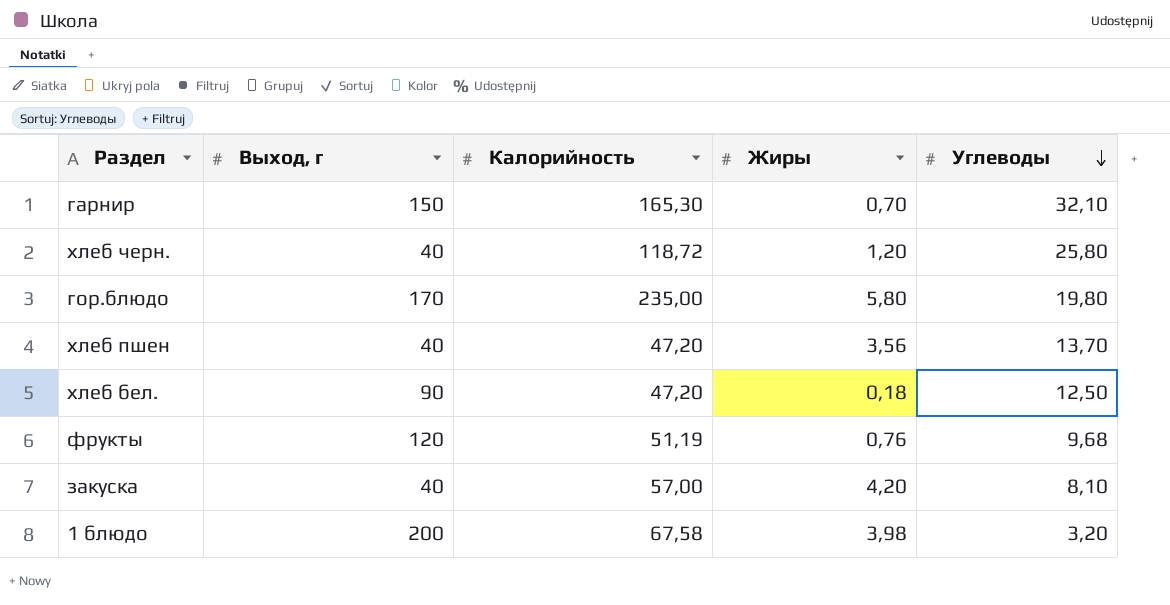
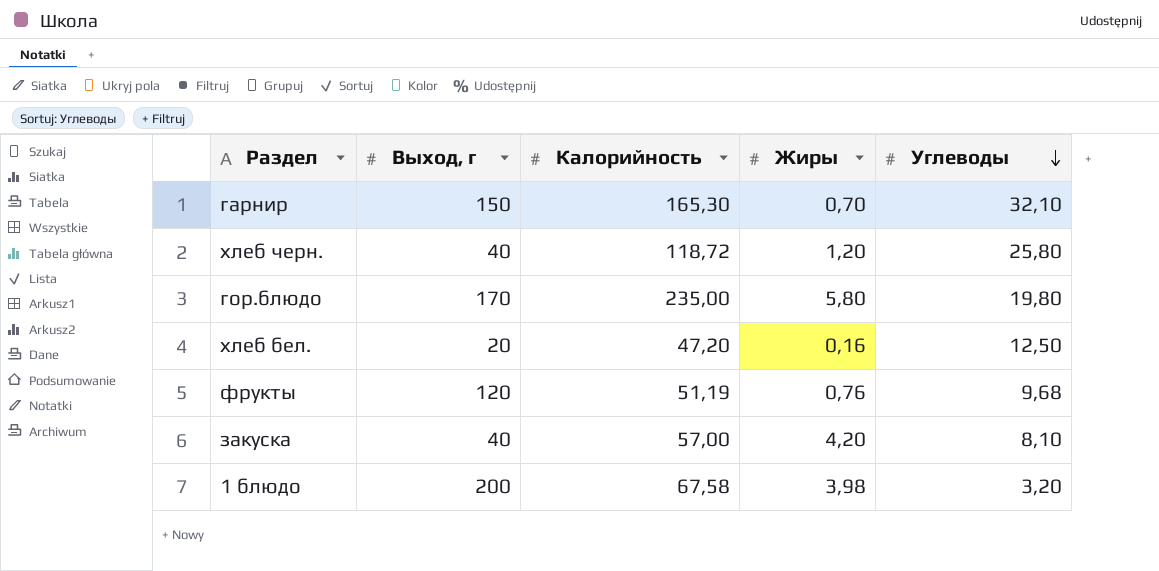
row хлеб пшен: 40 | 47,20 | 3,56 | 13,70 -> none
хлеб бел. | Выход, г: 90 -> 20
хлеб бел. | Жиры: 0,18 -> 0,16

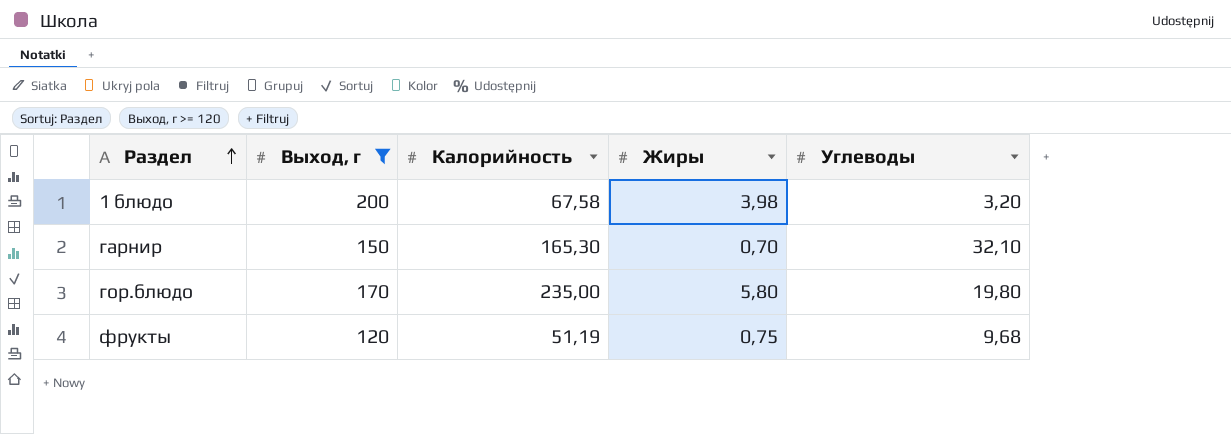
filter: none -> Выход, г >= 120
row order: Углеводы descending -> Раздел ascending
фрукты | Жиры: 0,76 -> 0,75

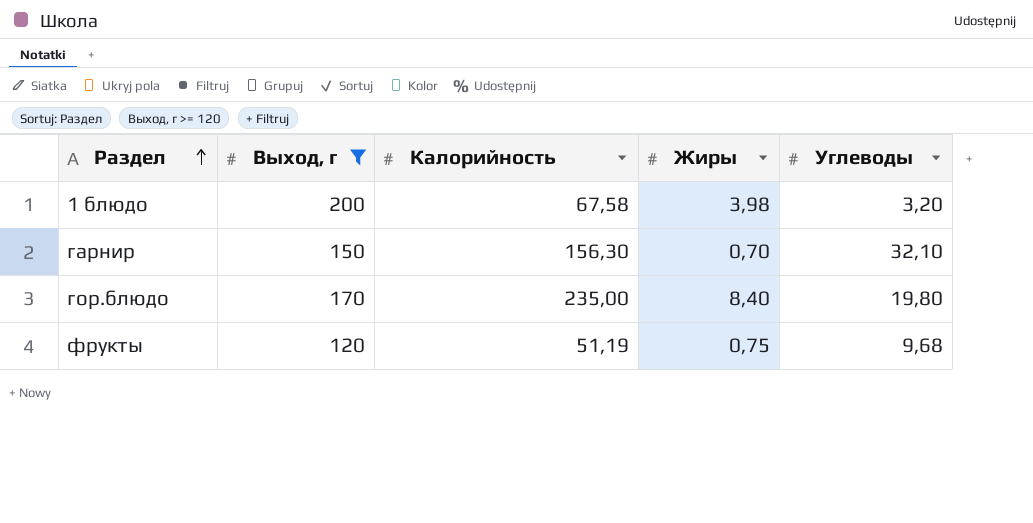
гарнир | Калорийность: 165,30 -> 156,30
гор.блюдо | Жиры: 5,80 -> 8,40

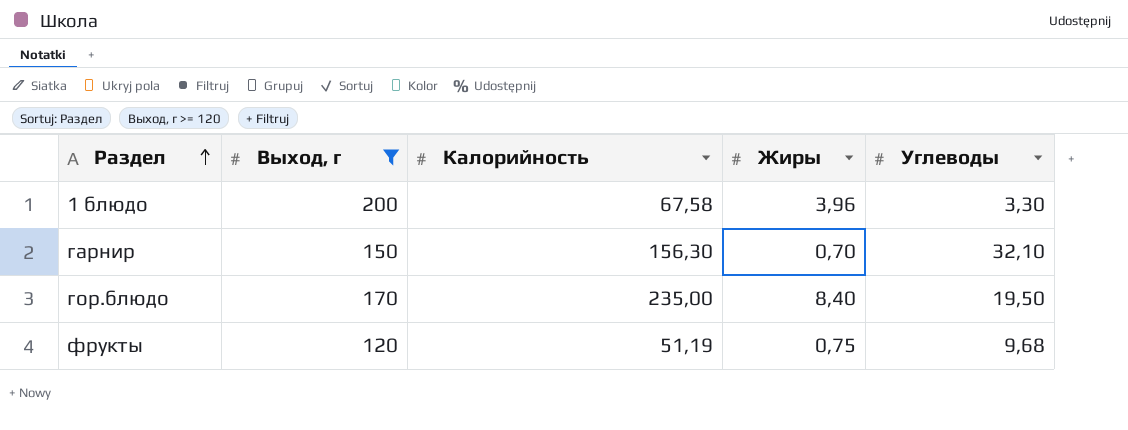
1 блюдо | Жиры: 3,98 -> 3,96
1 блюдо | Углеводы: 3,20 -> 3,30
гор.блюдо | Углеводы: 19,80 -> 19,50

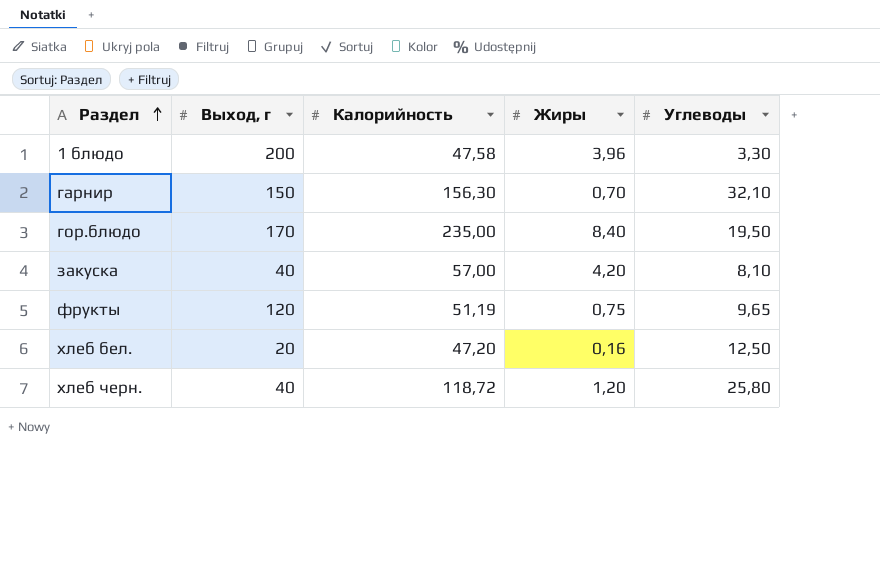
filter: Выход, г >= 120 -> none
1 блюдо | Калорийность: 67,58 -> 47,58
фрукты | Углеводы: 9,68 -> 9,65

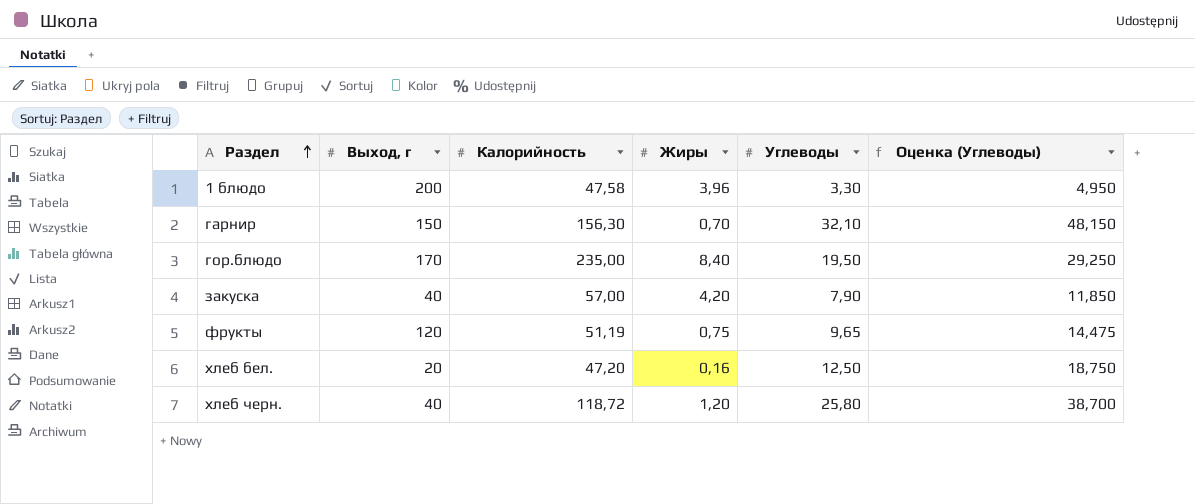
column Оценка (Углеводы) | formula: none -> [Углеводы] * 1,5
закуска | Углеводы: 8,10 -> 7,90

